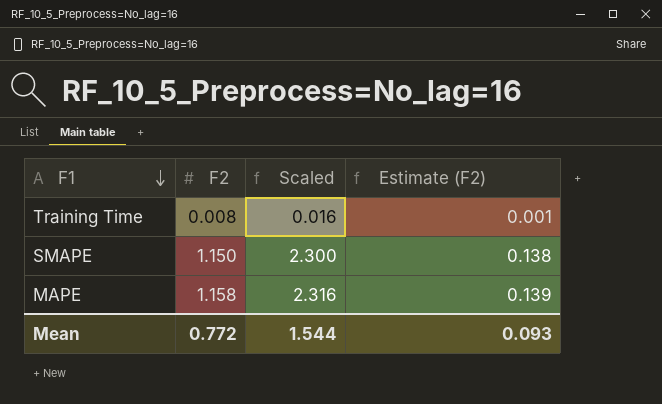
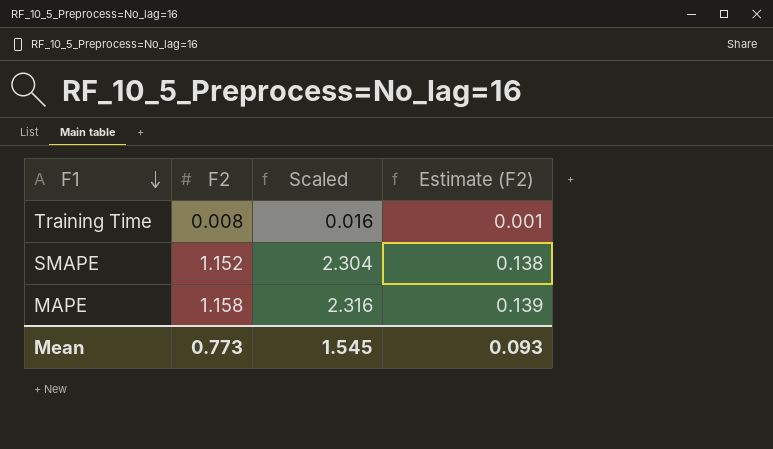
SMAPE | F2: 1.150 -> 1.152
SMAPE | Scaled: 2.300 -> 2.304
Mean | F2: 0.772 -> 0.773
Mean | Scaled: 1.544 -> 1.545

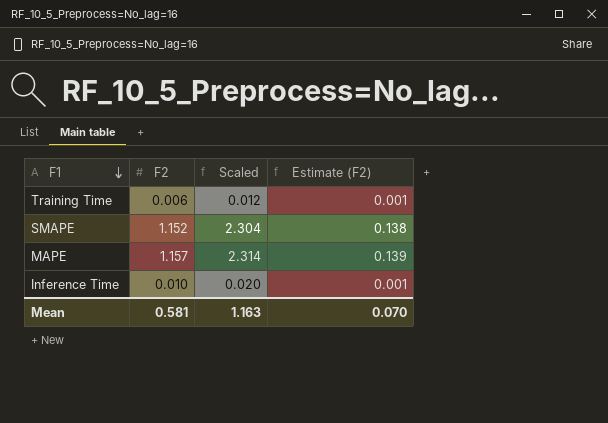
Training Time | F2: 0.008 -> 0.006
Training Time | Scaled: 0.016 -> 0.012
MAPE | F2: 1.158 -> 1.157
MAPE | Scaled: 2.316 -> 2.314
row Inference Time: none -> 0.010 | 0.020 | 0.001
Mean | F2: 0.773 -> 0.581
Mean | Scaled: 1.545 -> 1.163
Mean | Estimate (F2): 0.093 -> 0.070

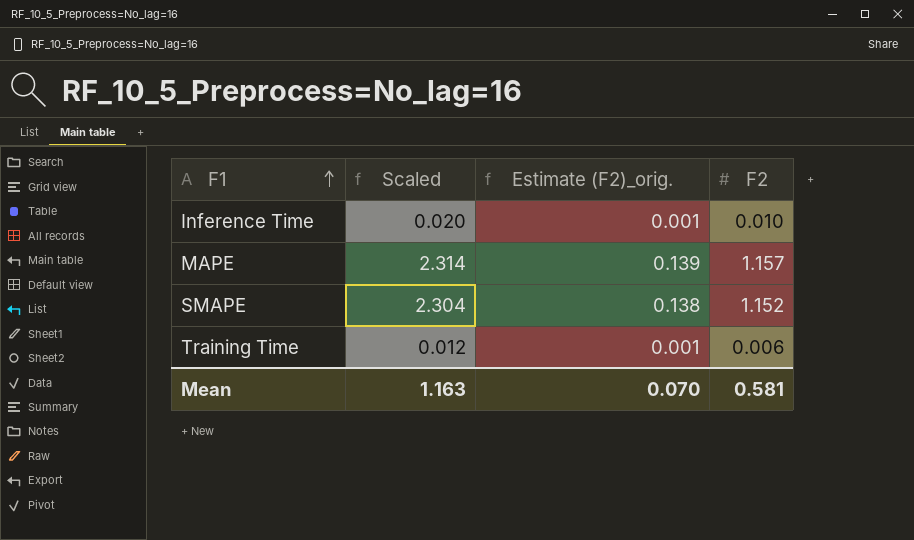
row order: F1 descending -> F1 ascending
column name: Estimate (F2) -> Estimate (F2)_orig.
column F2 | position: 2 -> 4

